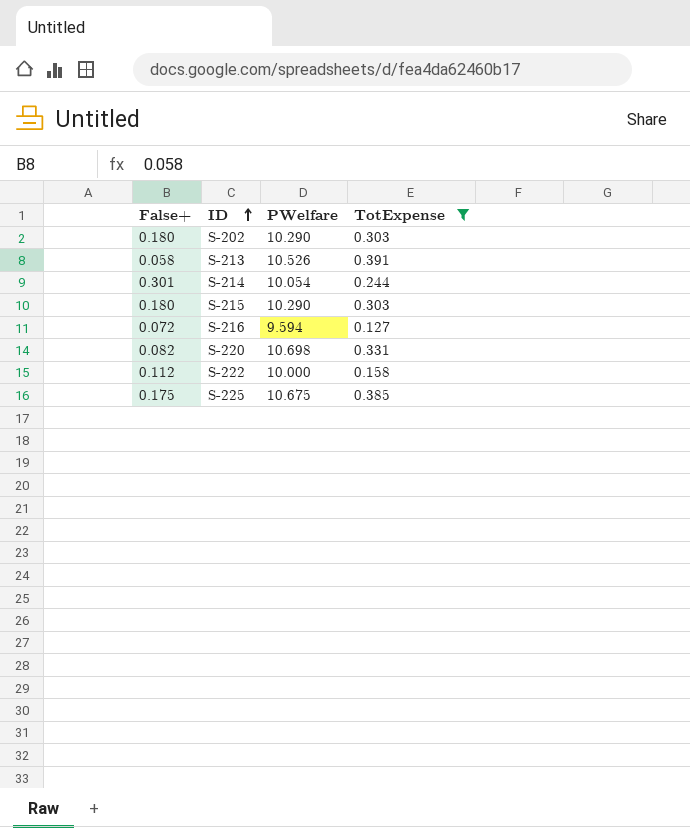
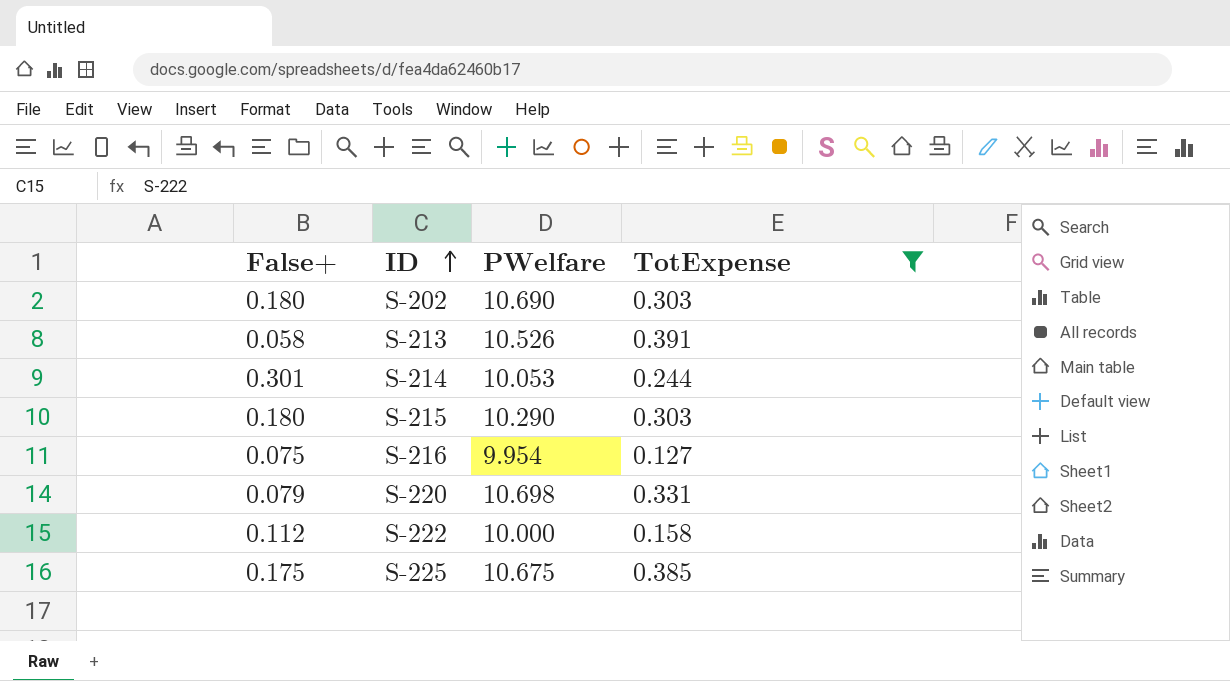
S-202 | PWelfare: 10.290 -> 10.690
S-214 | PWelfare: 10.054 -> 10.053
S-216 | False+: 0.072 -> 0.075
S-216 | PWelfare: 9.594 -> 9.954
S-220 | False+: 0.082 -> 0.079

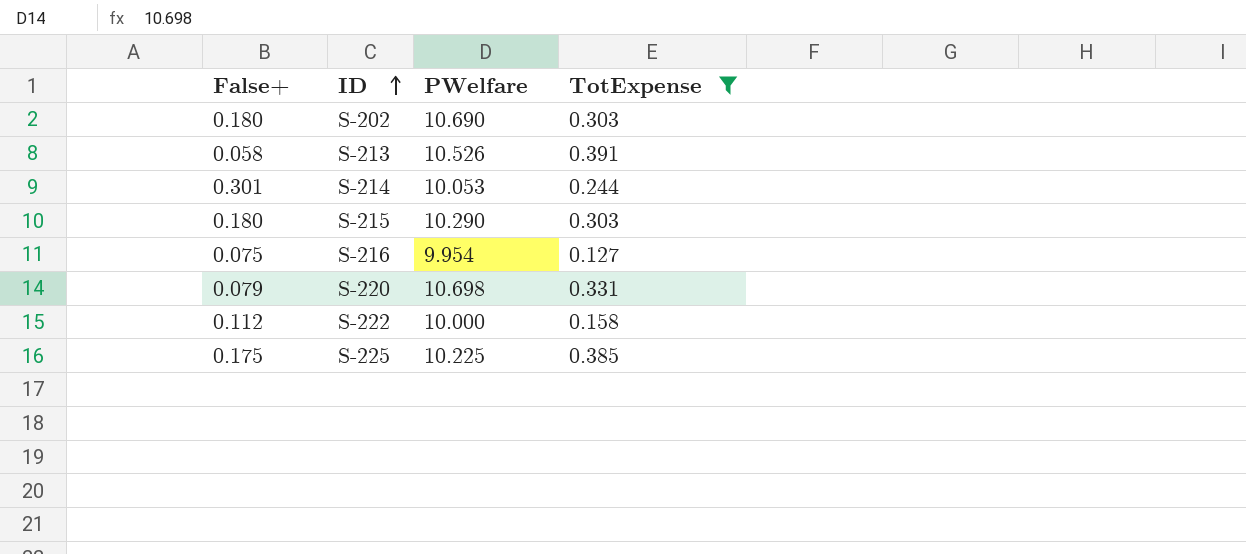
S-225 | PWelfare: 10.675 -> 10.225

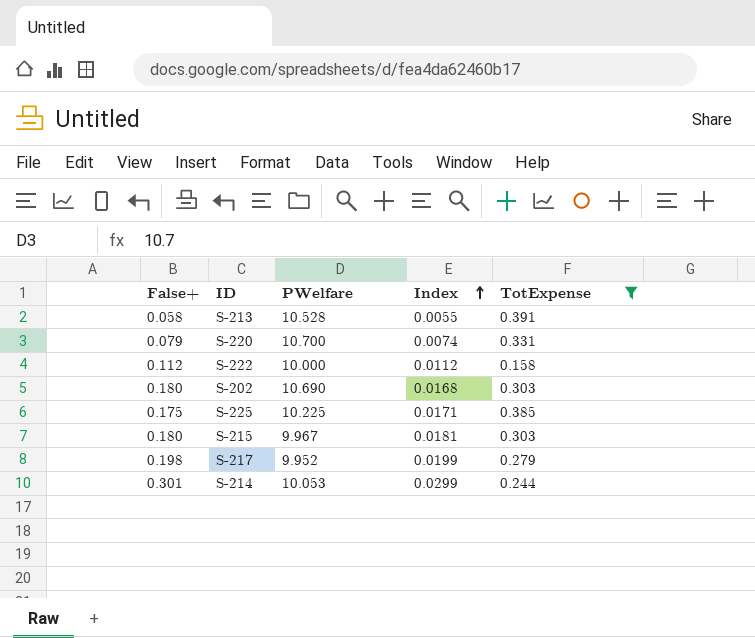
row order: ID ascending -> Index ascending
column Index | formula: none -> [False+] / [PWelfare]
row S-216: 0.075 | 9.954 | 0.127 -> none
S-213 | PWelfare: 10.526 -> 10.528
S-220 | PWelfare: 10.698 -> 10.700
S-215 | PWelfare: 10.290 -> 9.967
row S-217: none -> 0.198 | 9.952 | 0.0199 | 0.279

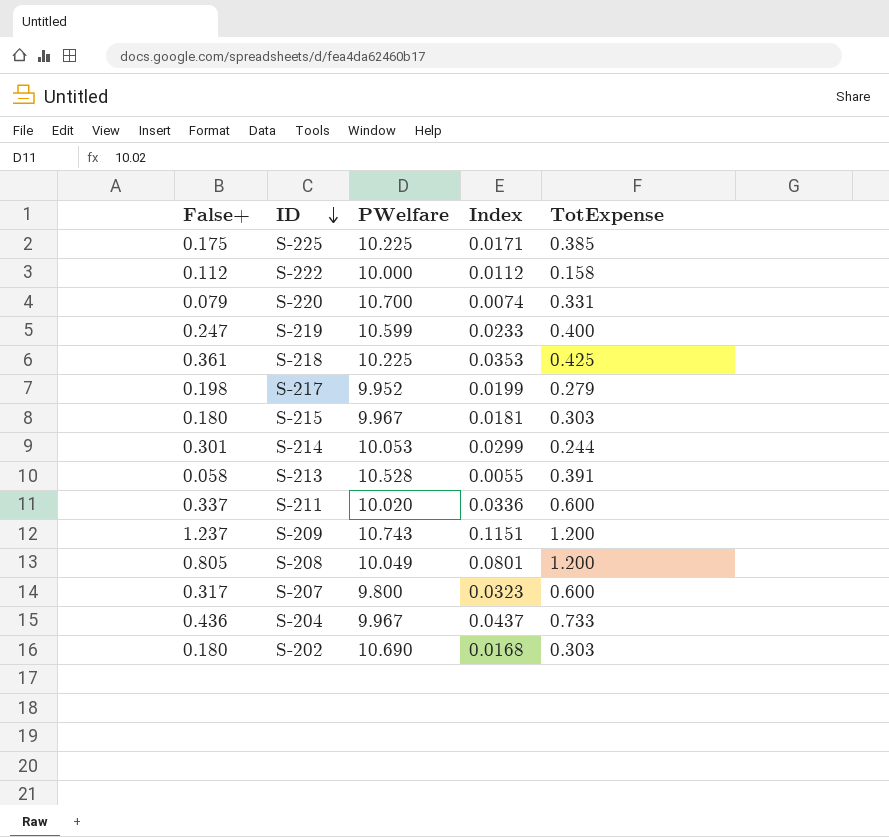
filter: TotExpense <= 0.391 -> none
row order: Index ascending -> ID descending

